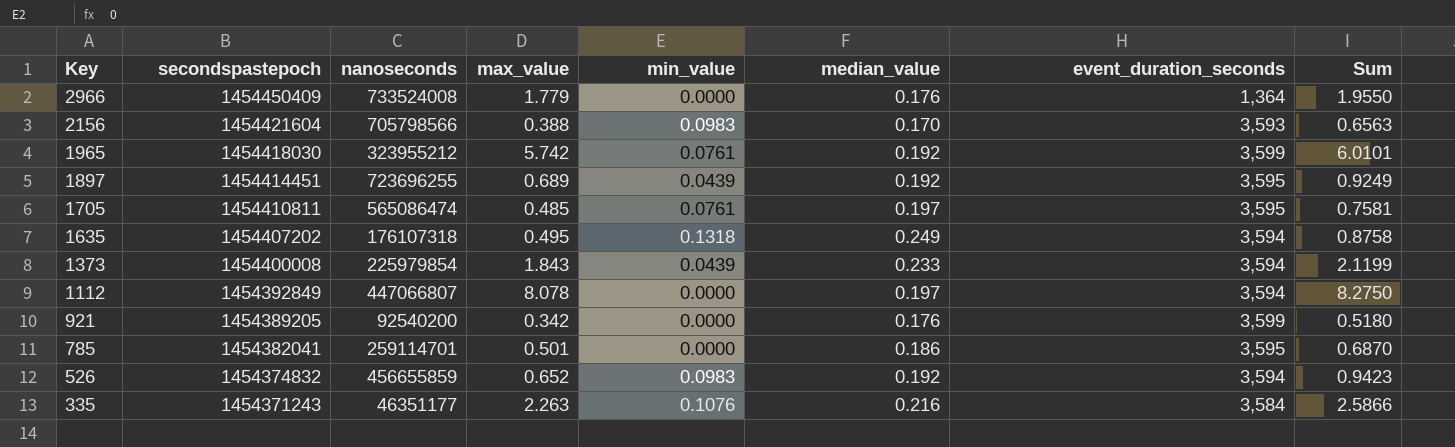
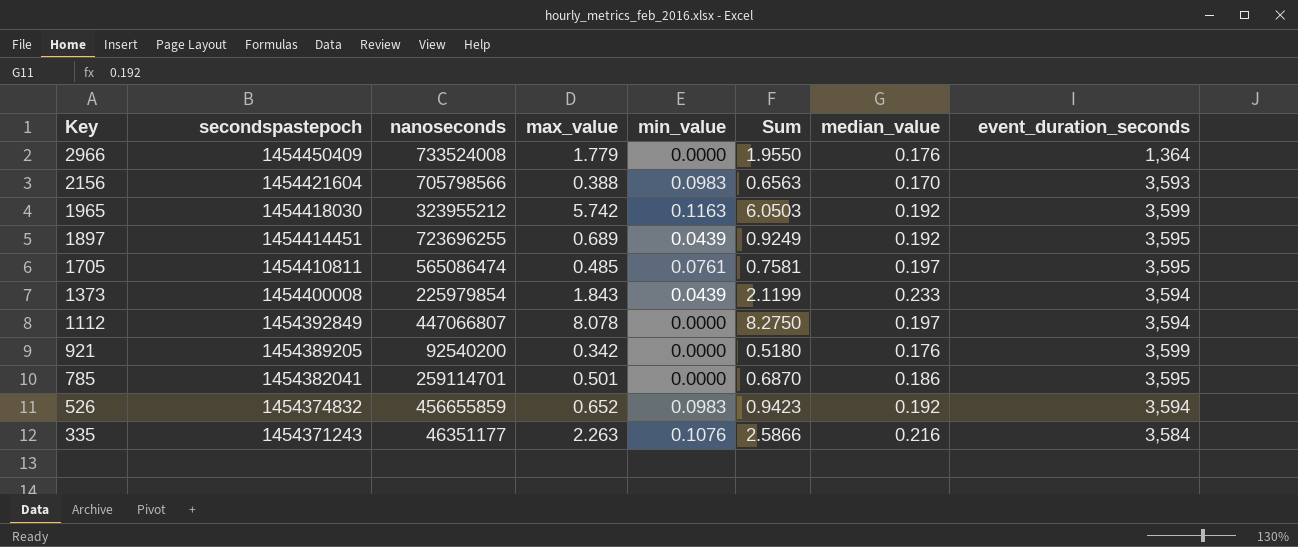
column Sum | position: 8 -> 6
row 1635: 1454407202 | 176107318 | 0.495 | 0.1318 | 0.249 | 3,594 | 0.8758 -> none
1965 | min_value: 0.0761 -> 0.1163
1965 | Sum: 6.0101 -> 6.0503

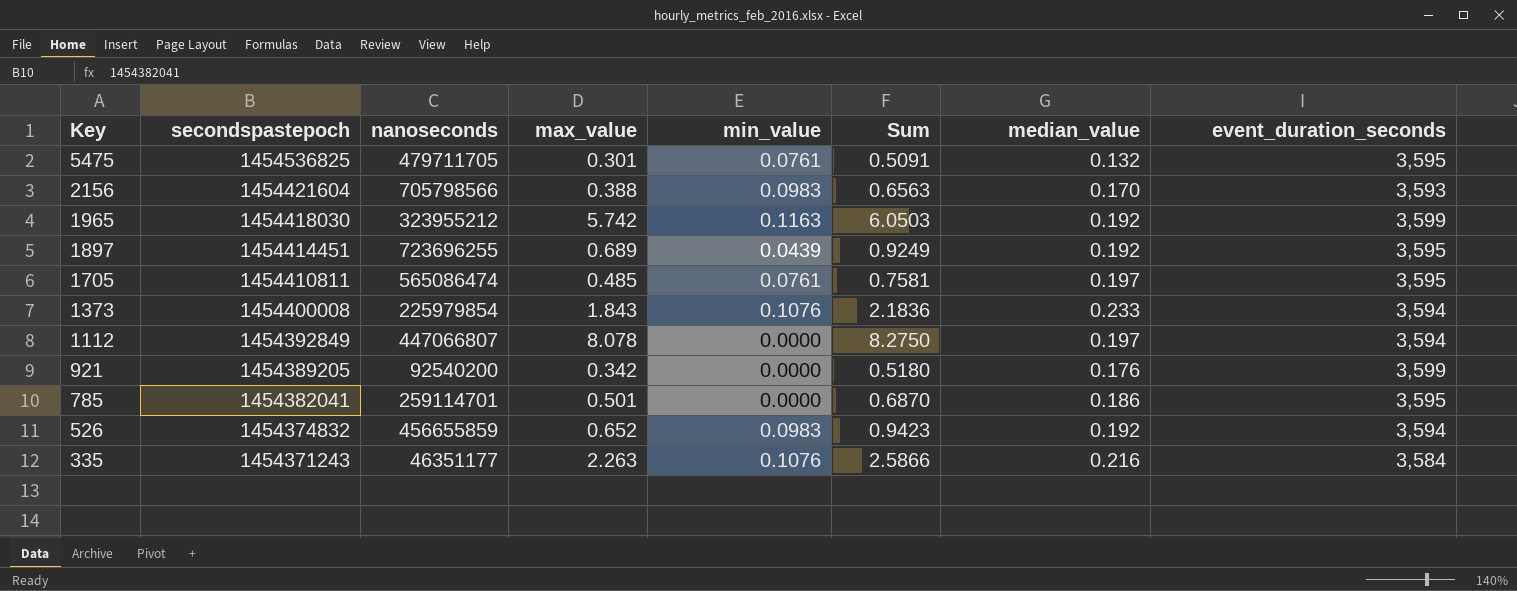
row 2966: 1454450409 | 733524008 | 1.779 | 0.0000 | 1.9550 | 0.176 | 1,364 -> none
row 5475: none -> 1454536825 | 479711705 | 0.301 | 0.0761 | 0.5091 | 0.132 | 3,595
1373 | min_value: 0.0439 -> 0.1076
1373 | Sum: 2.1199 -> 2.1836

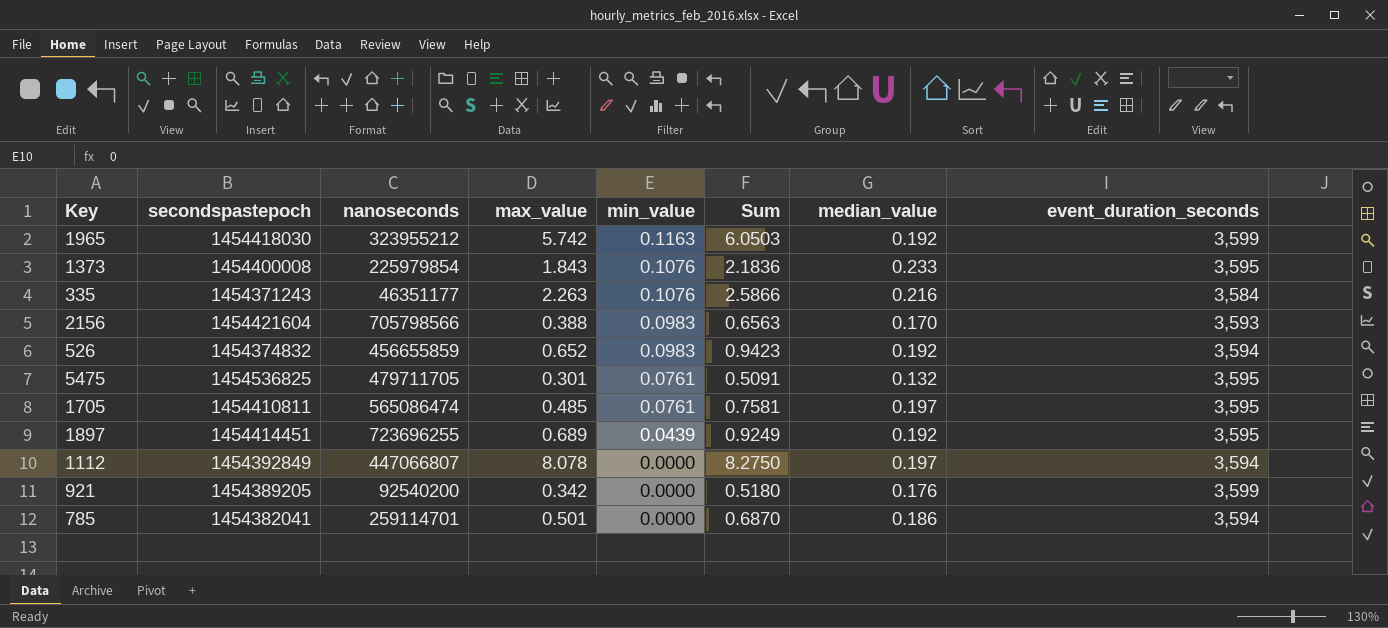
row order: Key descending -> min_value descending
1373 | event_duration_seconds: 3,594 -> 3,595
785 | event_duration_seconds: 3,595 -> 3,594

